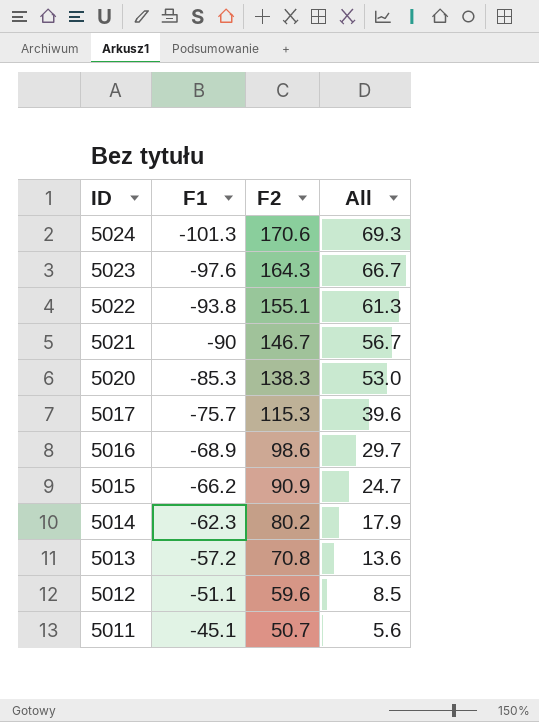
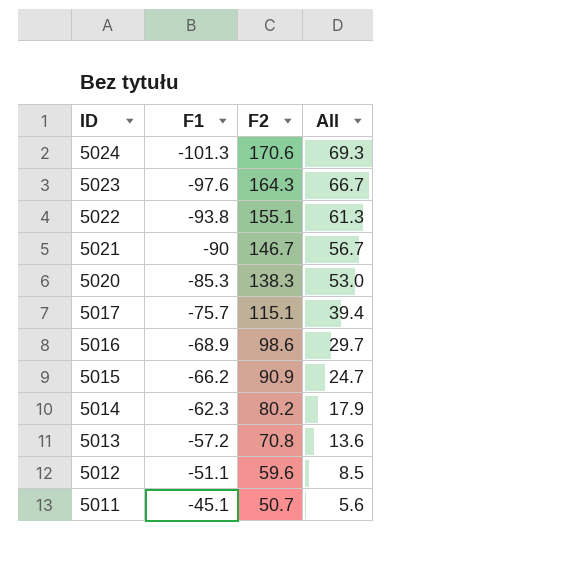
5017 | F2: 115.3 -> 115.1
5017 | All: 39.6 -> 39.4

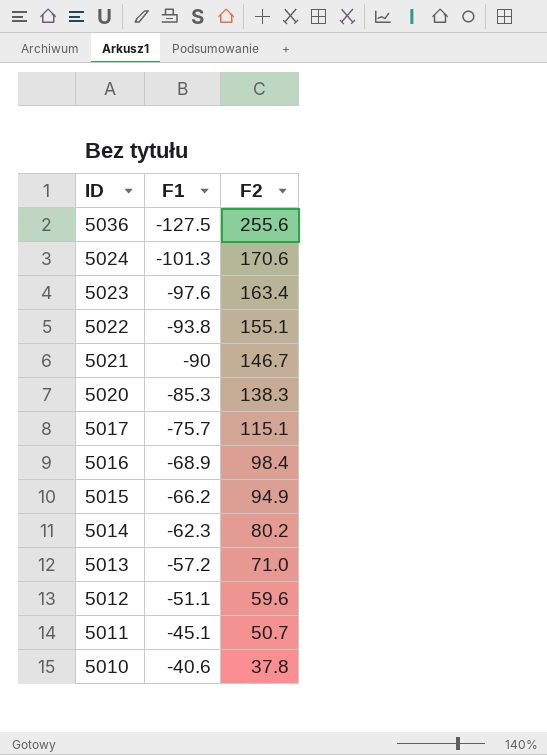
column All | formula: [F1] + [F2] -> none
row 5036: none -> -127.5 | 255.6
5023 | F2: 164.3 -> 163.4
5016 | F2: 98.6 -> 98.4
5015 | F2: 90.9 -> 94.9
5013 | F2: 70.8 -> 71.0
row 5010: none -> -40.6 | 37.8

